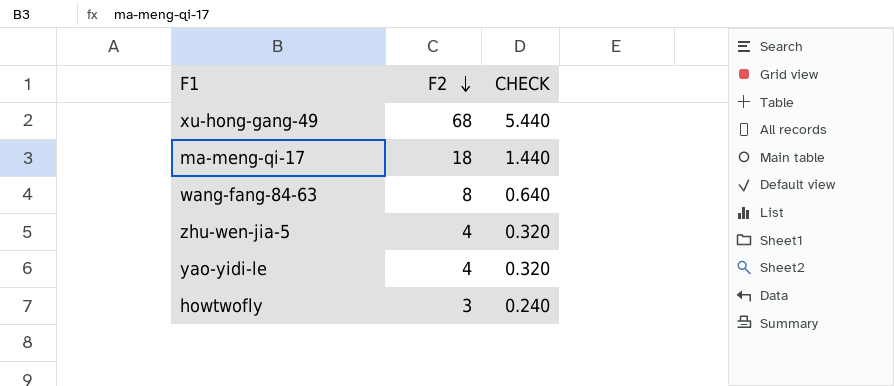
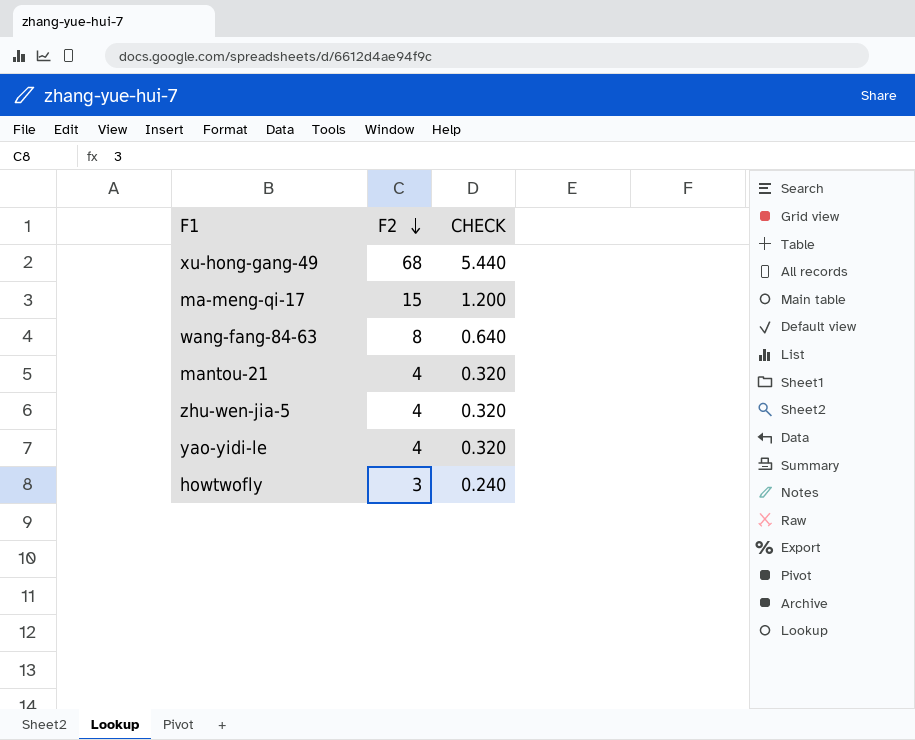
ma-meng-qi-17 | F2: 18 -> 15
ma-meng-qi-17 | CHECK: 1.440 -> 1.200
row mantou-21: none -> 4 | 0.320

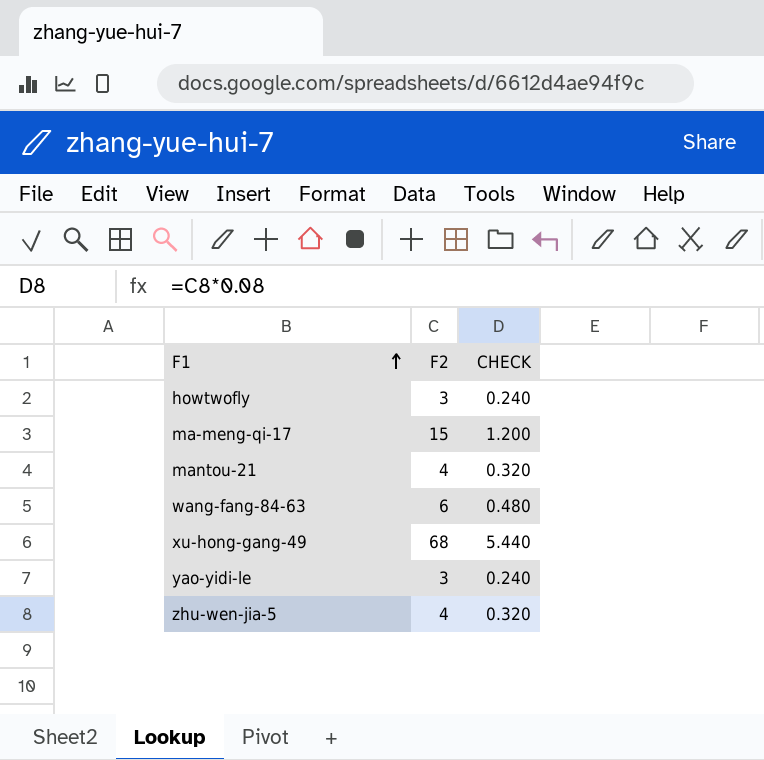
row order: F2 descending -> F1 ascending
wang-fang-84-63 | F2: 8 -> 6
wang-fang-84-63 | CHECK: 0.640 -> 0.480
yao-yidi-le | F2: 4 -> 3
yao-yidi-le | CHECK: 0.320 -> 0.240

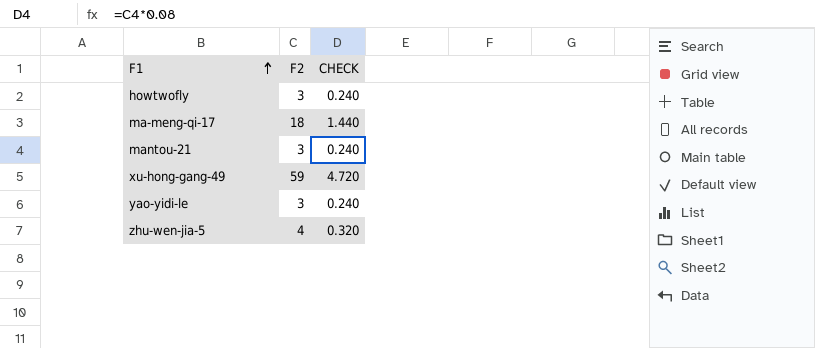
row wang-fang-84-63: 6 | 0.480 -> none
ma-meng-qi-17 | F2: 15 -> 18
ma-meng-qi-17 | CHECK: 1.200 -> 1.440
mantou-21 | F2: 4 -> 3
mantou-21 | CHECK: 0.320 -> 0.240
xu-hong-gang-49 | F2: 68 -> 59
xu-hong-gang-49 | CHECK: 5.440 -> 4.720

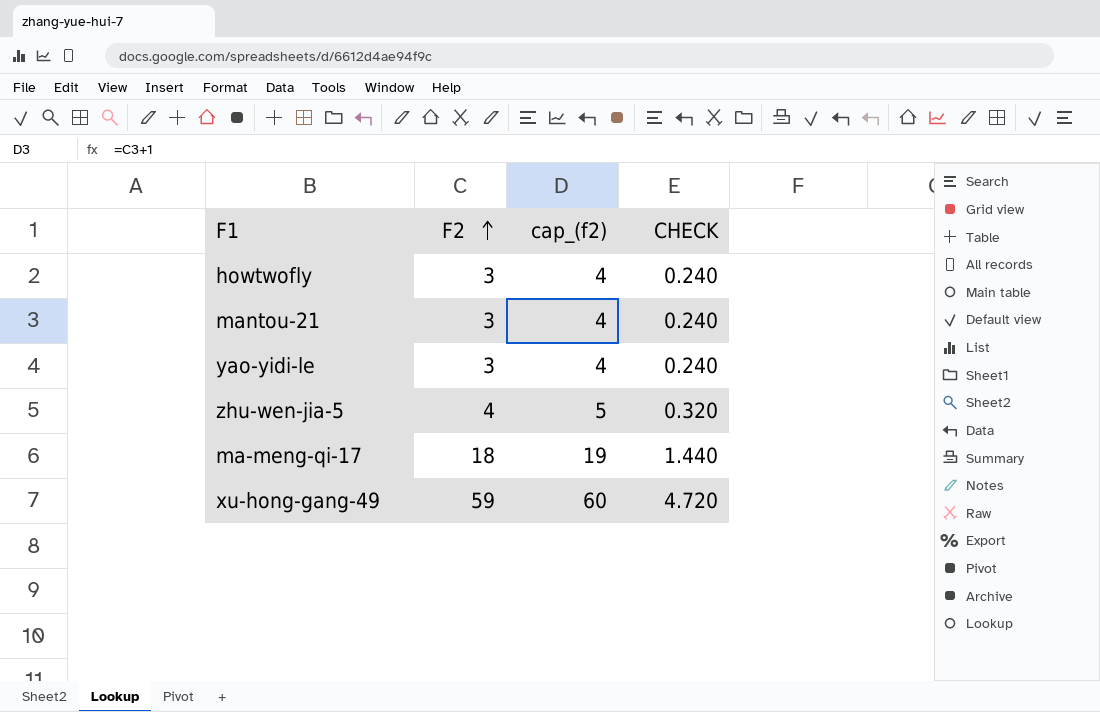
row order: F1 ascending -> F2 ascending
column cap_(f2) | formula: none -> [F2] + 1

